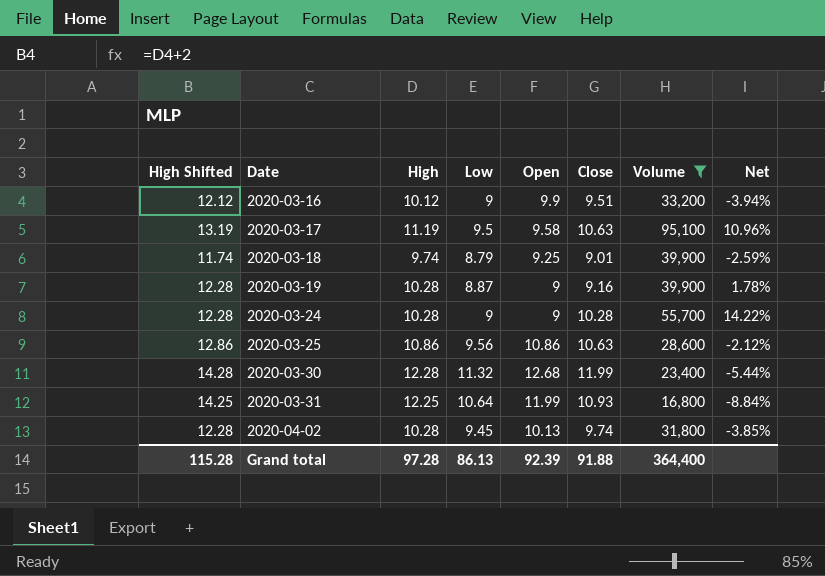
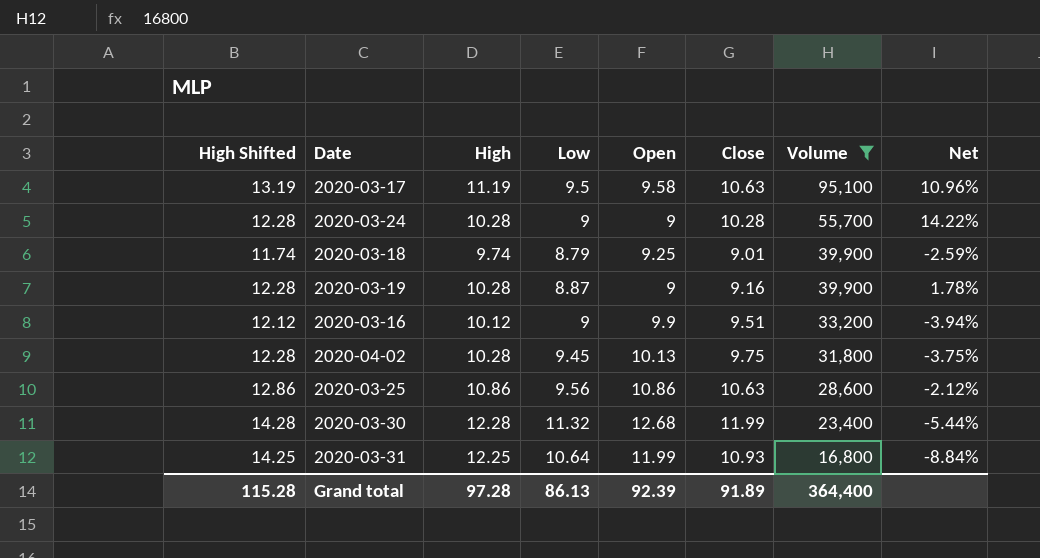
row order: Date ascending -> Volume descending
2020-04-02 | Close: 9.74 -> 9.75
2020-04-02 | Net: -3.85% -> -3.75%
Grand total | Close: 91.88 -> 91.89

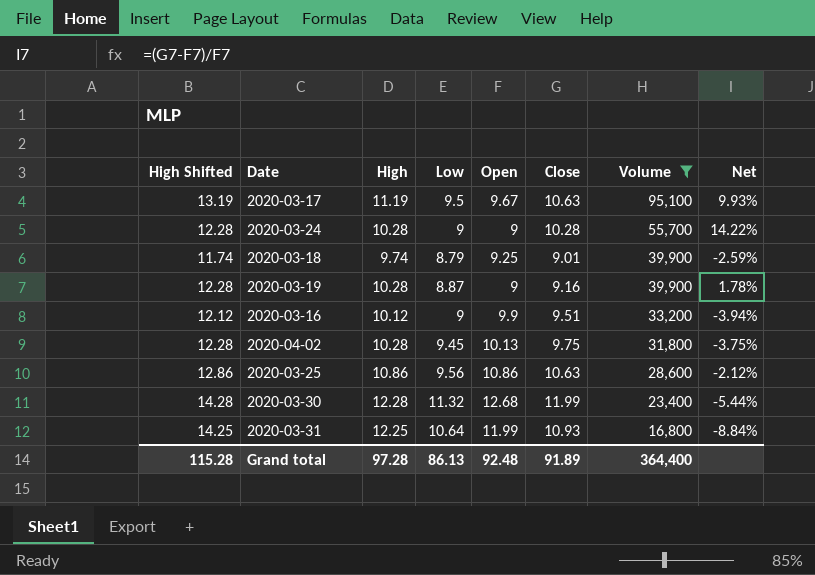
2020-03-17 | Open: 9.58 -> 9.67
2020-03-17 | Net: 10.96% -> 9.93%
Grand total | Open: 92.39 -> 92.48

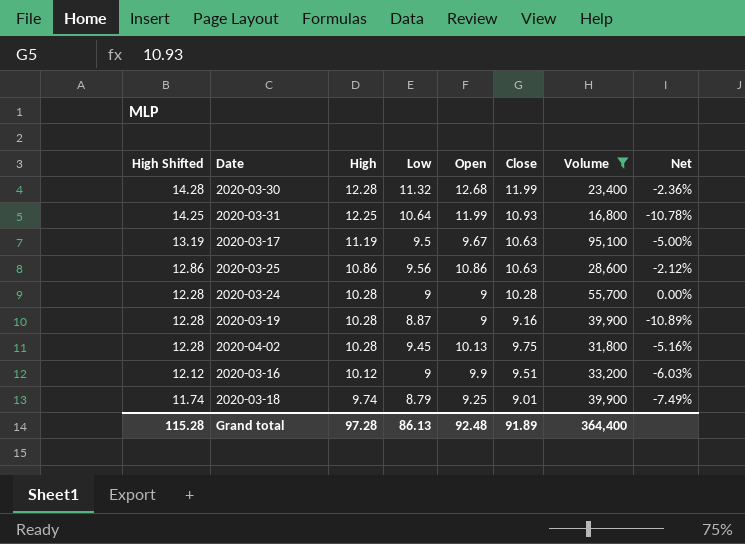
row order: Volume descending -> High Shifted descending
column Net | formula: ([Close] - [Open]) / [Open] -> ([Close] - [High]) / [High]

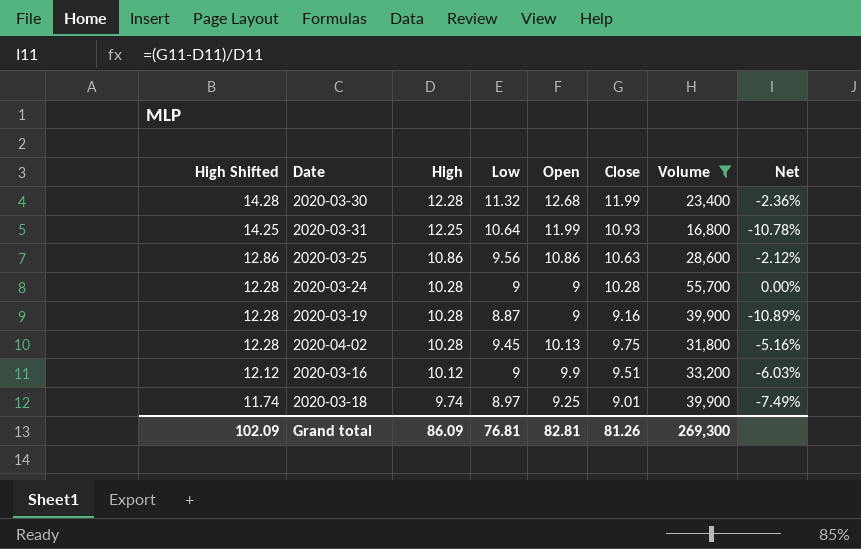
row 2020-03-17: 13.19 | 11.19 | 9.5 | 9.67 | 10.63 | 95,100 | -5.00% -> none
2020-03-18 | Low: 8.79 -> 8.97
Grand total | High Shifted: 115.28 -> 102.09
Grand total | High: 97.28 -> 86.09
Grand total | Low: 86.13 -> 76.81
Grand total | Open: 92.48 -> 82.81
Grand total | Close: 91.89 -> 81.26
Grand total | Volume: 364,400 -> 269,300

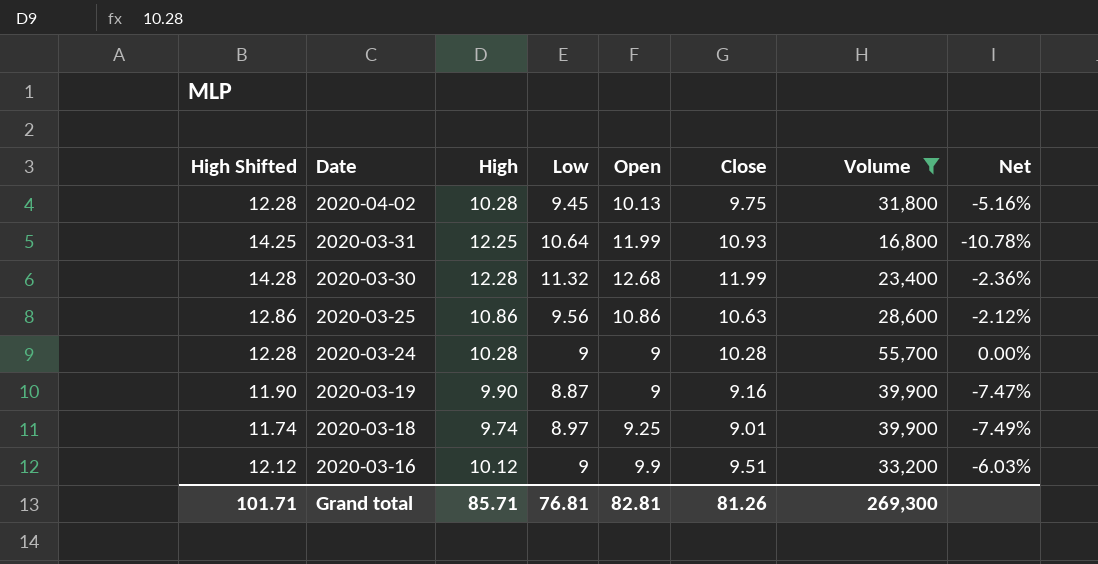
row order: High Shifted descending -> Date descending
2020-03-19 | High Shifted: 12.28 -> 11.90
2020-03-19 | High: 10.28 -> 9.90
2020-03-19 | Net: -10.89% -> -7.47%
Grand total | High Shifted: 102.09 -> 101.71
Grand total | High: 86.09 -> 85.71

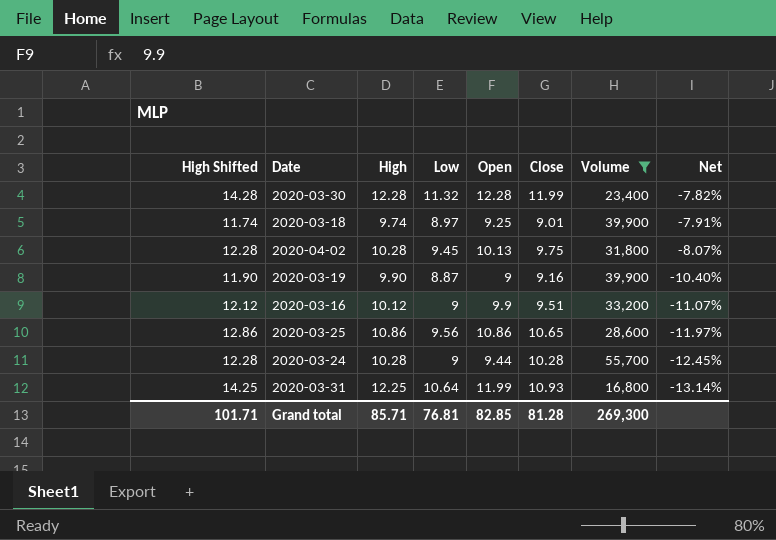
row order: Date descending -> Net descending
column Net | formula: ([Close] - [High]) / [High] -> ([Low] - [High]) / [High]
2020-03-30 | Open: 12.68 -> 12.28
2020-03-25 | Close: 10.63 -> 10.65
2020-03-24 | Open: 9 -> 9.44
Grand total | Open: 82.81 -> 82.85
Grand total | Close: 81.26 -> 81.28

